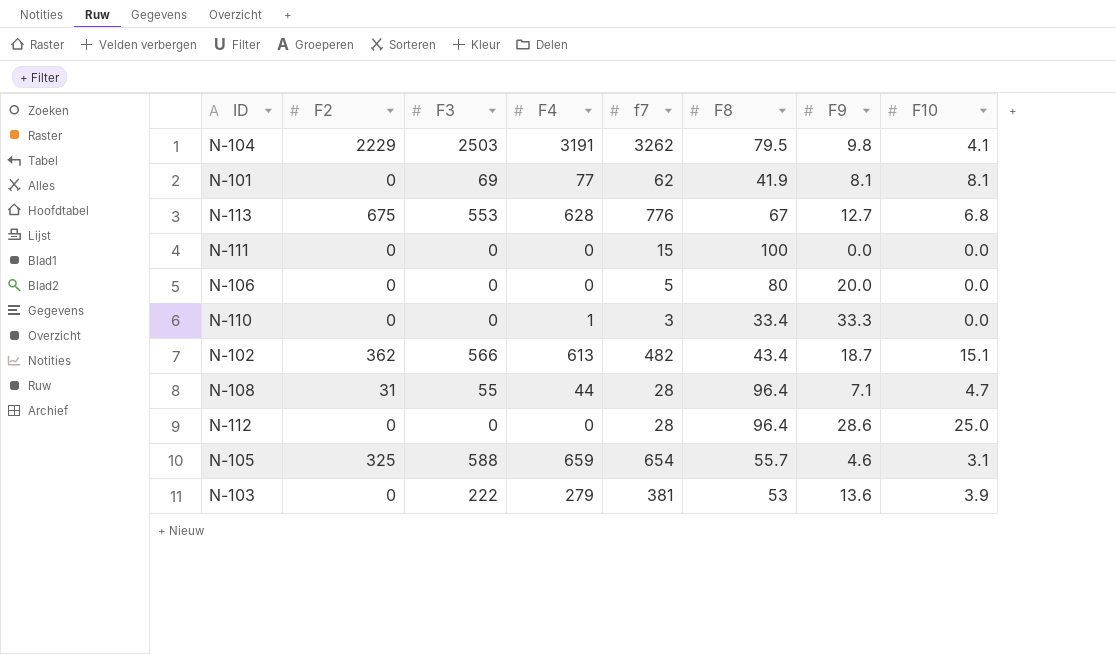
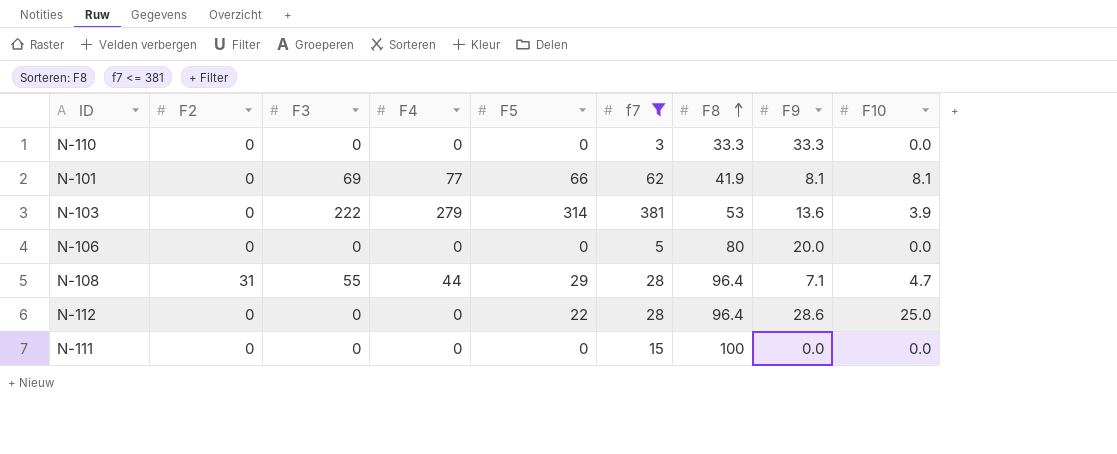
filter: none -> f7 <= 381
row order: none -> F8 ascending
column F5 | position: none -> 5
N-110 | F4: 1 -> 0
N-110 | F8: 33.4 -> 33.3

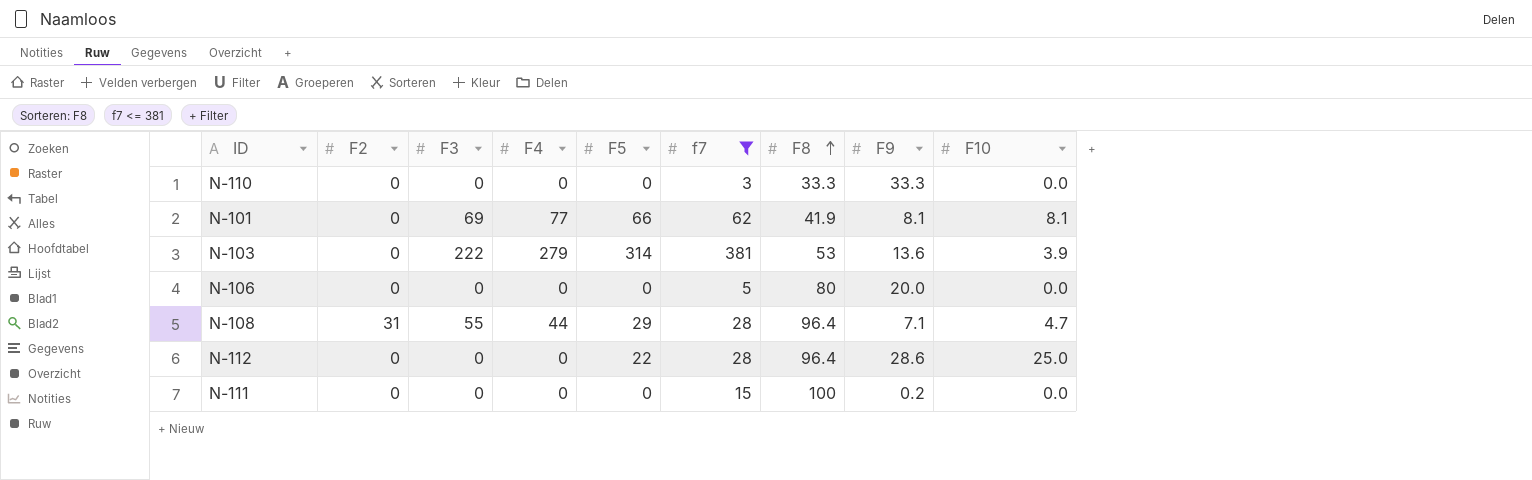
N-111 | F9: 0.0 -> 0.2

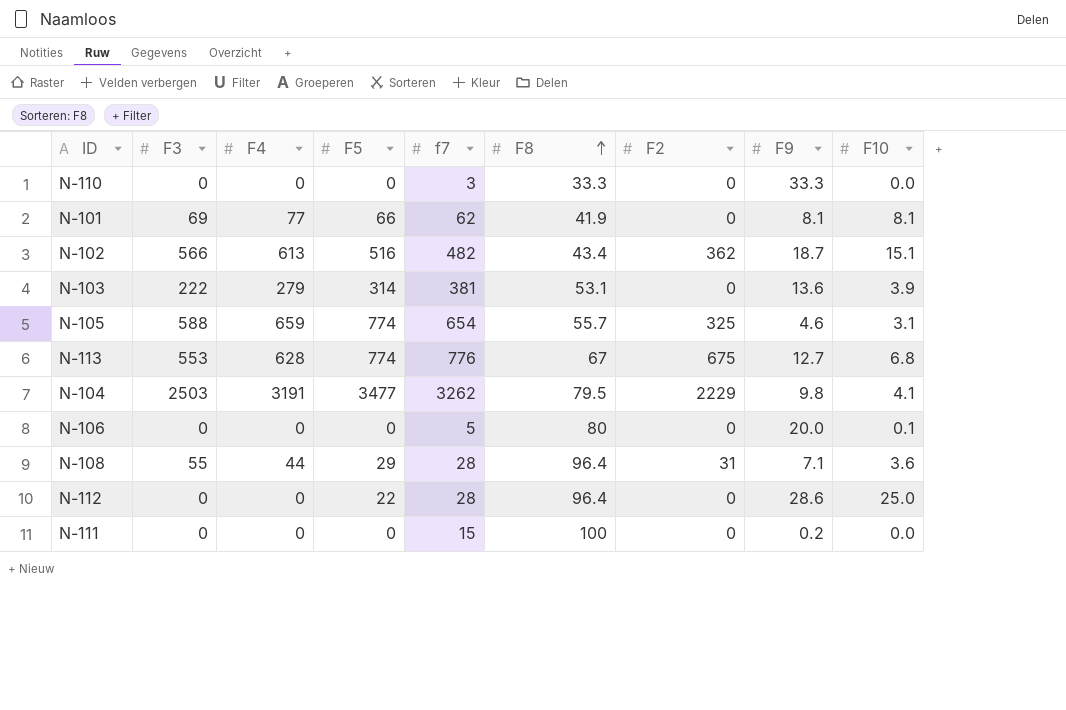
filter: f7 <= 381 -> none
column F2 | position: 2 -> 7
N-103 | F8: 53 -> 53.1
N-106 | F10: 0.0 -> 0.1
N-108 | F10: 4.7 -> 3.6

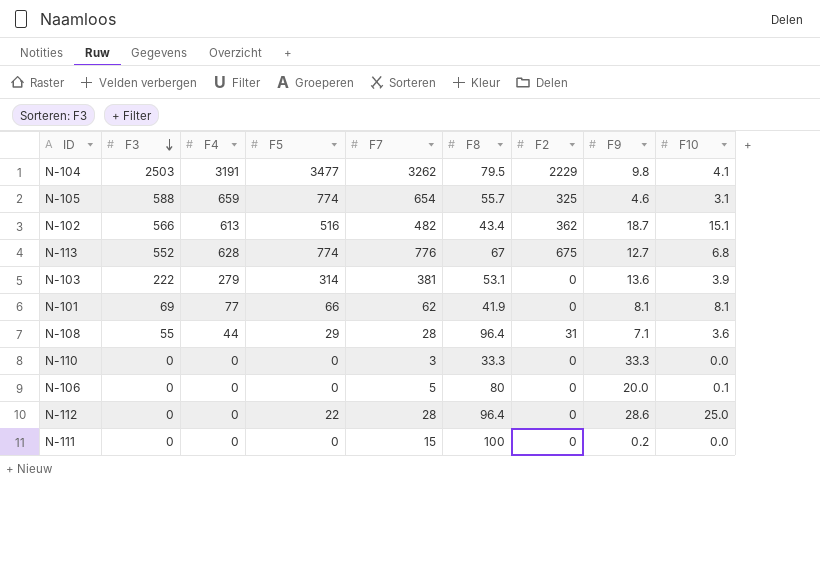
row order: F8 ascending -> F3 descending
column name: f7 -> F7
N-113 | F3: 553 -> 552

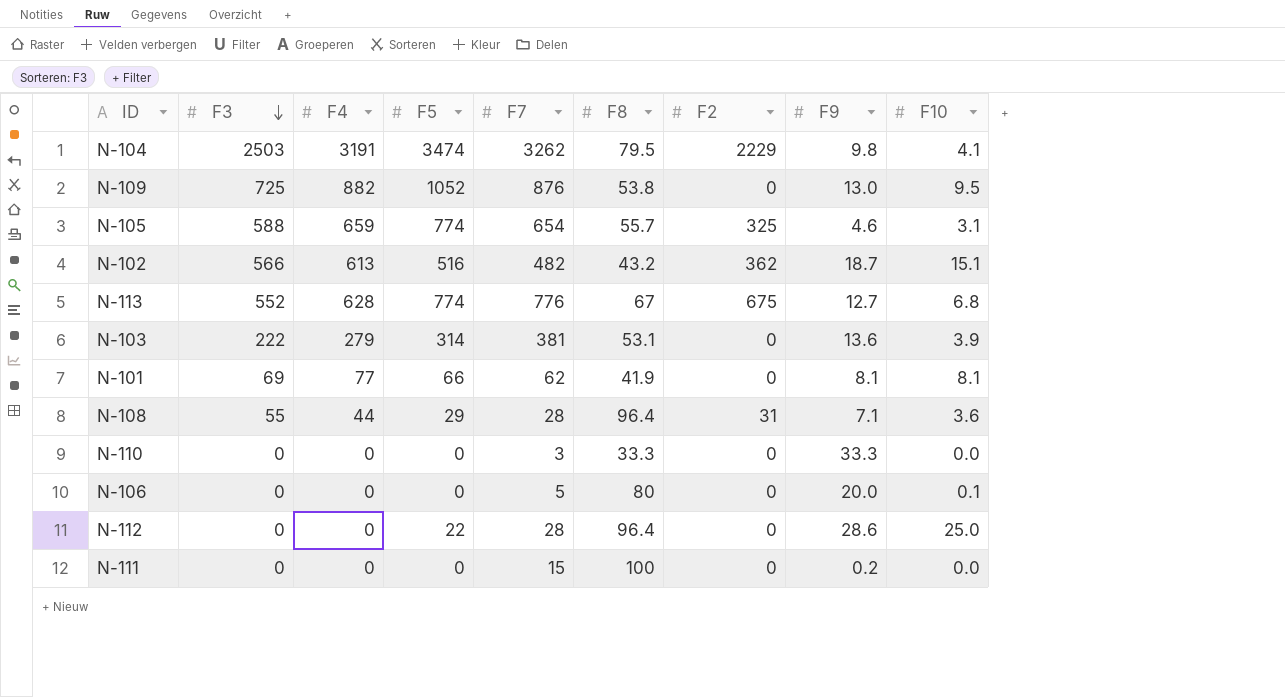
N-104 | F5: 3477 -> 3474
row N-109: none -> 725 | 882 | 1052 | 876 | 53.8 | 0 | 13.0 | 9.5
N-102 | F8: 43.4 -> 43.2

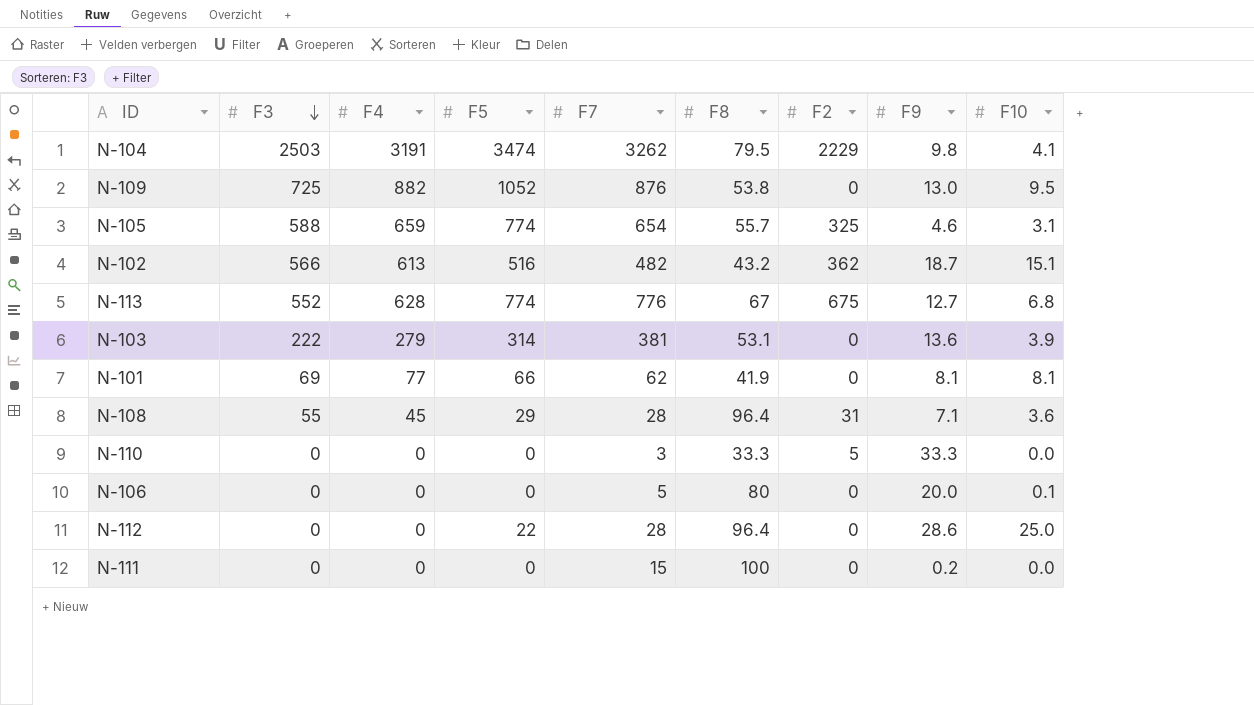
N-108 | F4: 44 -> 45
N-110 | F2: 0 -> 5

